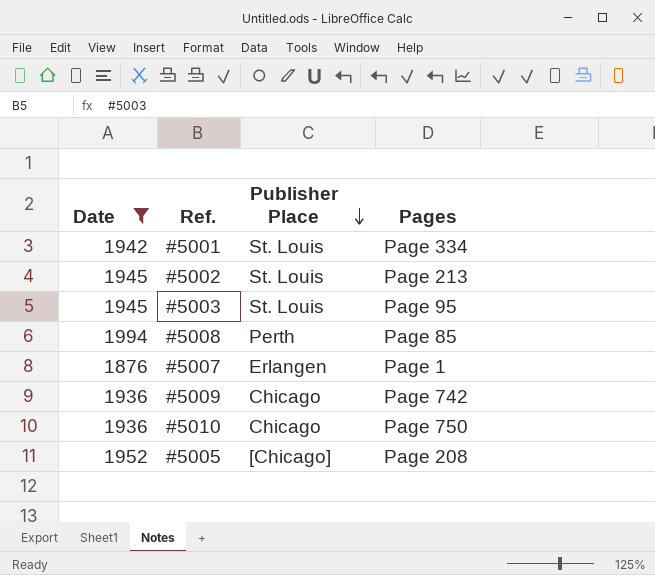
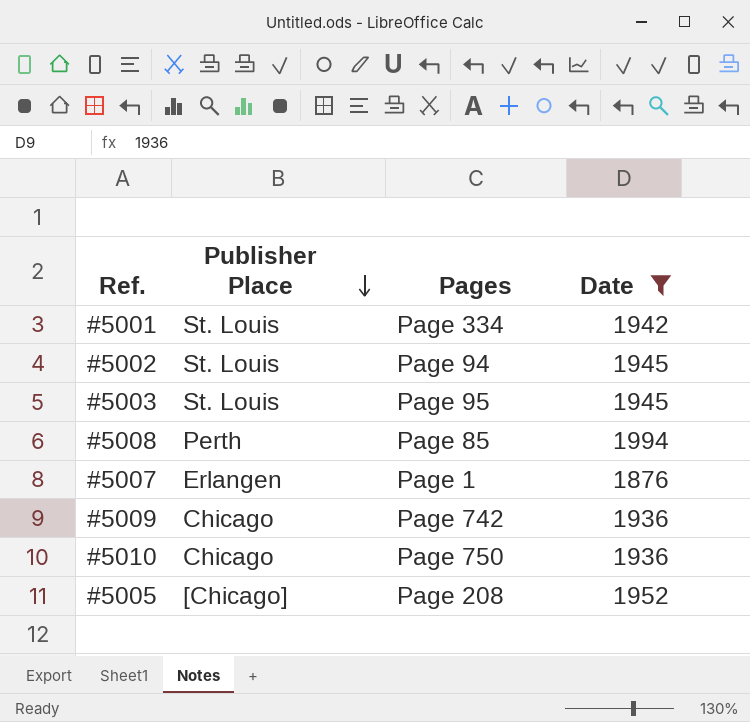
column Date | position: 1 -> 4
#5002 | Pages: Page 213 -> Page 94

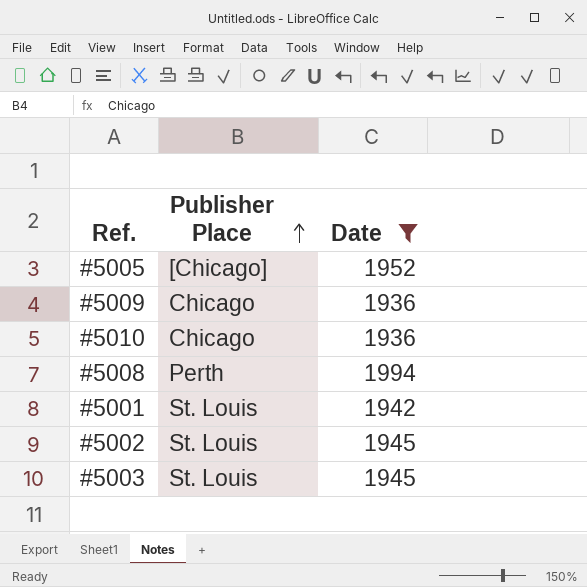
row order: Publisher Place descending -> Publisher Place ascending
column Pages | position: 3 -> none
row #5007: Erlangen | Page 1 | 1876 -> none

